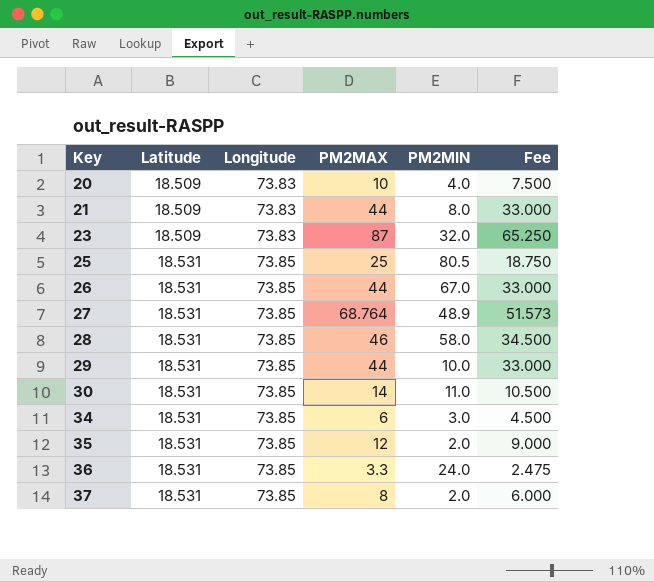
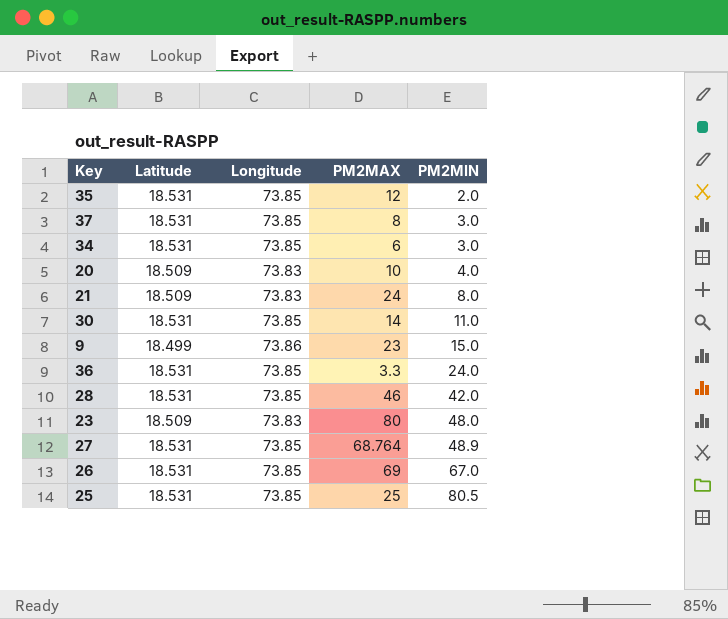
row order: Key ascending -> PM2MIN ascending
column Fee | formula: [PM2MAX] * 0.75 -> none
row 29: 18.531 | 73.85 | 44 | 10.0 | 33.000 -> none
37 | PM2MIN: 2.0 -> 3.0
21 | PM2MAX: 44 -> 24
row 9: none -> 18.499 | 73.86 | 23 | 15.0
28 | PM2MIN: 58.0 -> 42.0
23 | PM2MAX: 87 -> 80
23 | PM2MIN: 32.0 -> 48.0
26 | PM2MAX: 44 -> 69

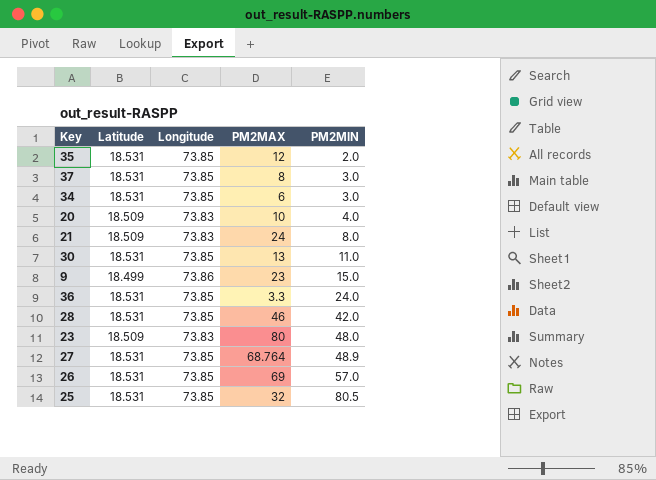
30 | PM2MAX: 14 -> 13
26 | PM2MIN: 67.0 -> 57.0
25 | PM2MAX: 25 -> 32

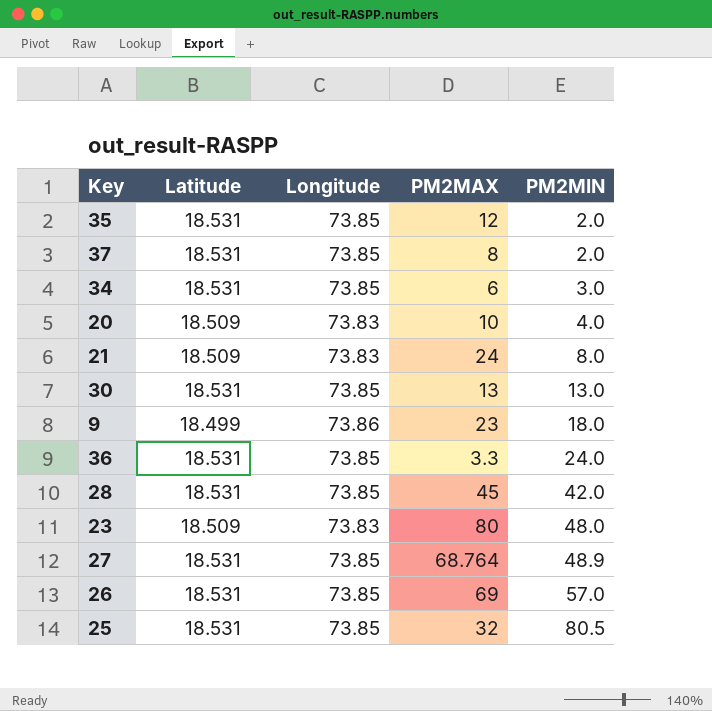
37 | PM2MIN: 3.0 -> 2.0
30 | PM2MIN: 11.0 -> 13.0
9 | PM2MIN: 15.0 -> 18.0
28 | PM2MAX: 46 -> 45

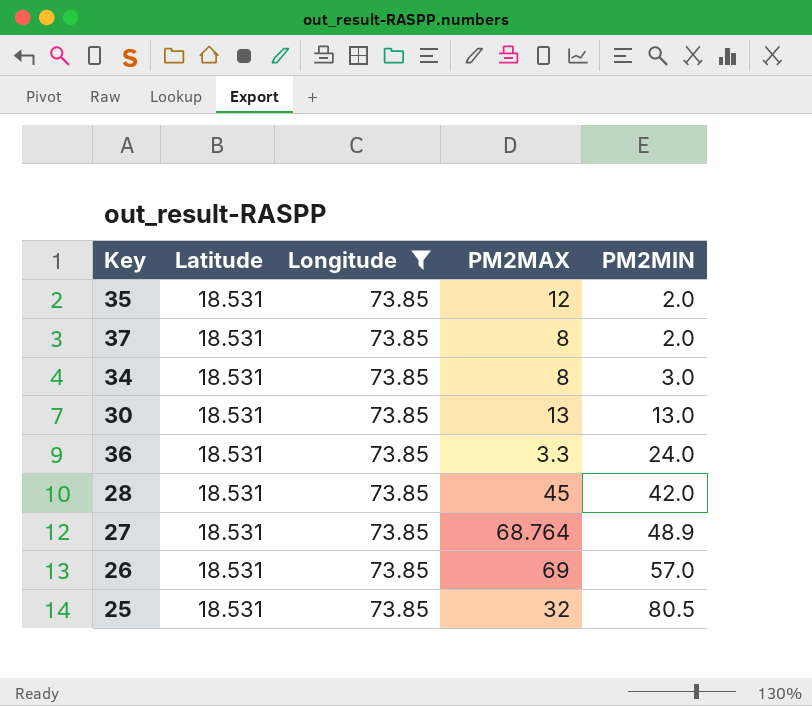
filter: none -> Longitude = 73.85
34 | PM2MAX: 6 -> 8

